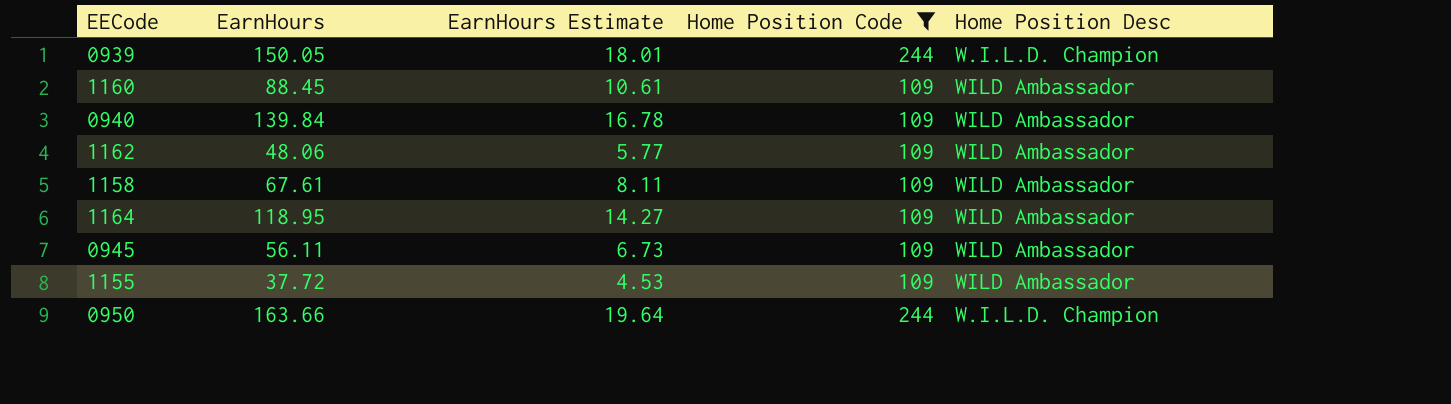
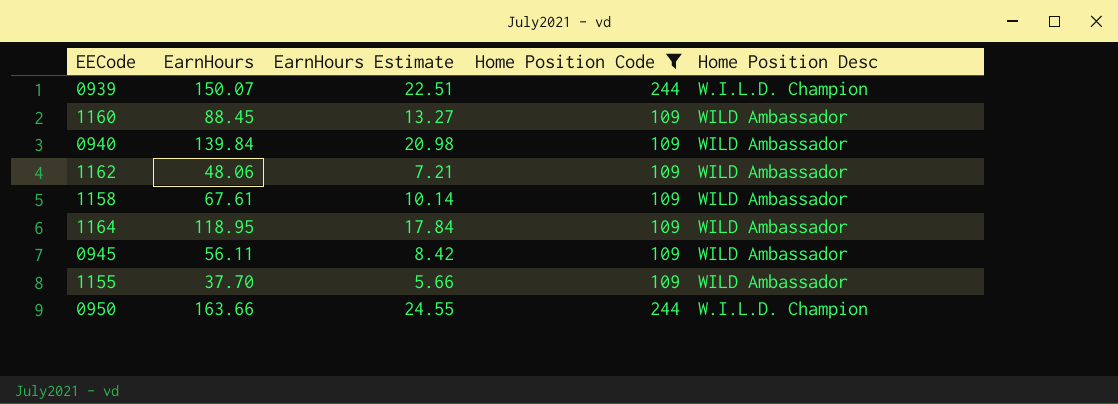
column EarnHours Estimate | formula: [EarnHours] * 0.12 -> [EarnHours] * 0.15
0939 | EarnHours: 150.05 -> 150.07
1155 | EarnHours: 37.72 -> 37.70

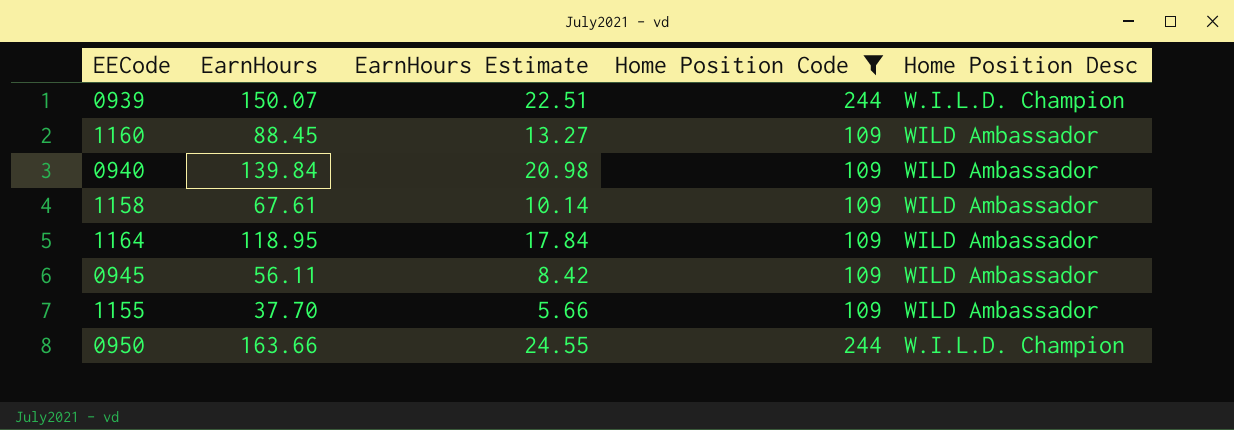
row 1162: 48.06 | 7.21 | 109 | WILD Ambassador -> none

